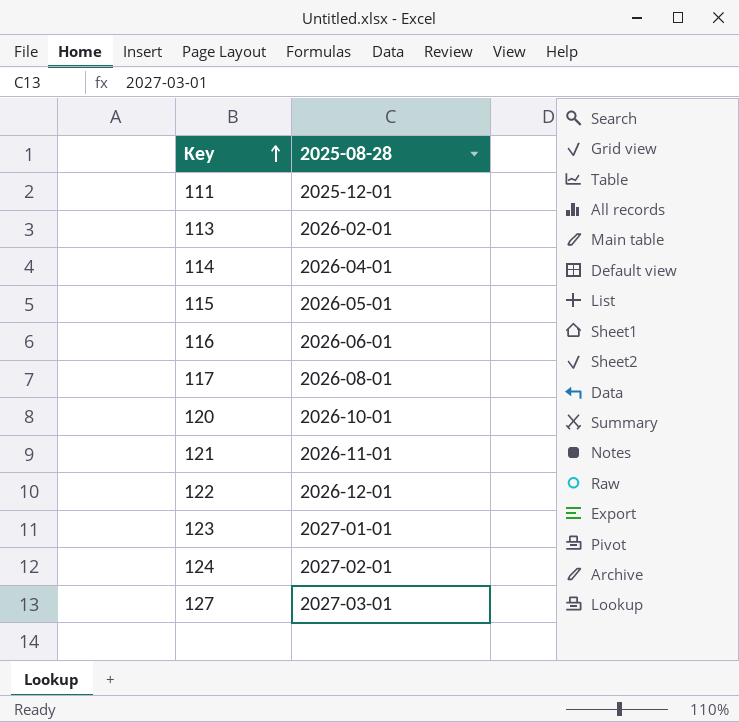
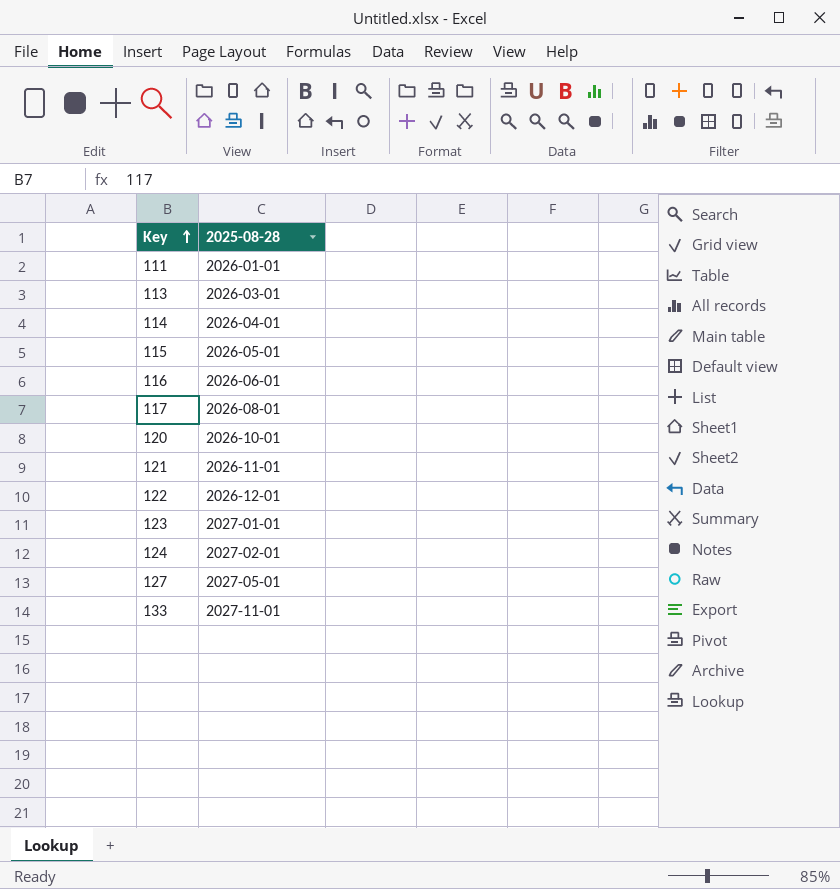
111 | 2025-08-28: 2025-12-01 -> 2026-01-01
113 | 2025-08-28: 2026-02-01 -> 2026-03-01
127 | 2025-08-28: 2027-03-01 -> 2027-05-01
row 133: none -> 2027-11-01

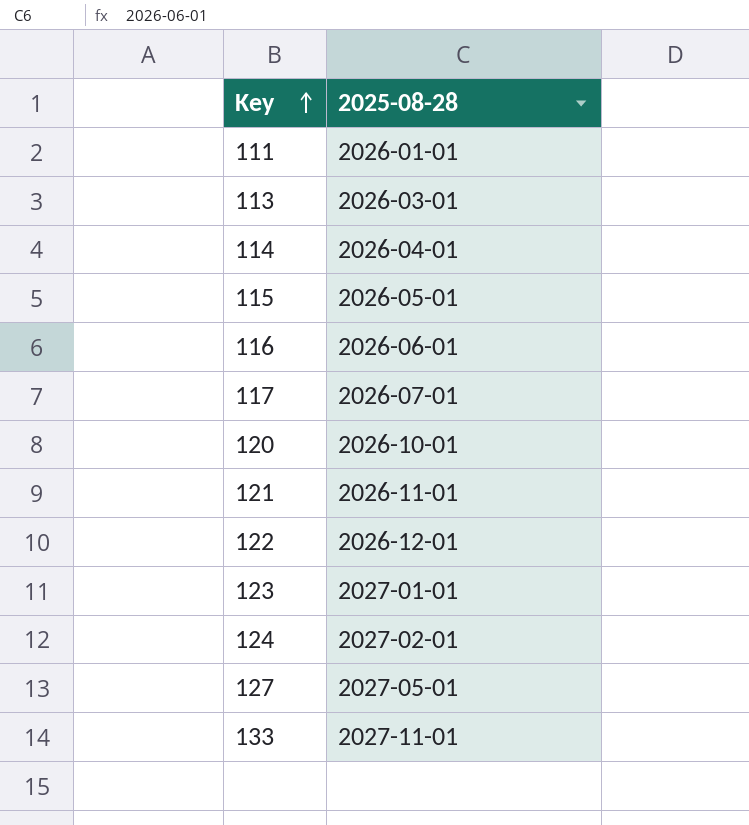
117 | 2025-08-28: 2026-08-01 -> 2026-07-01

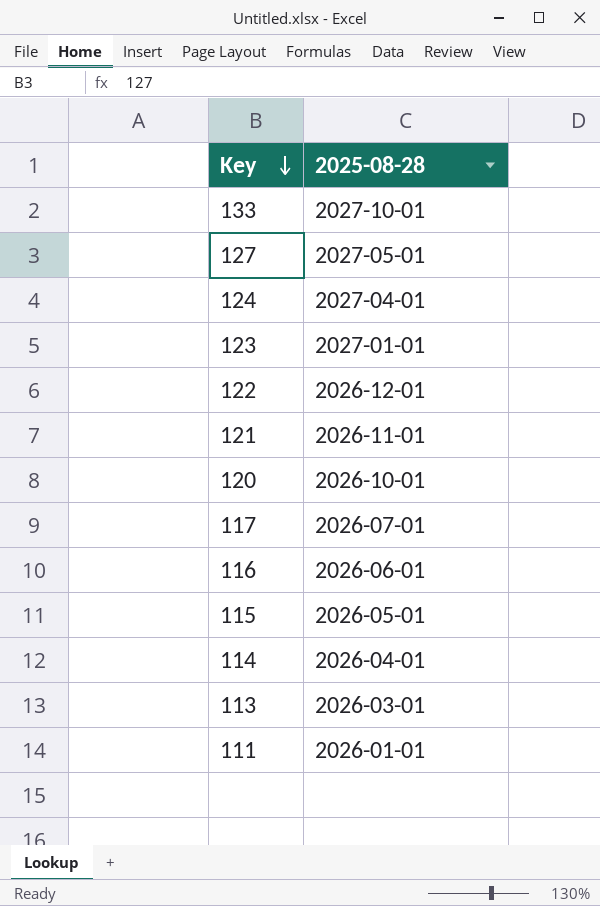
row order: Key ascending -> Key descending
133 | 2025-08-28: 2027-11-01 -> 2027-10-01
124 | 2025-08-28: 2027-02-01 -> 2027-04-01

